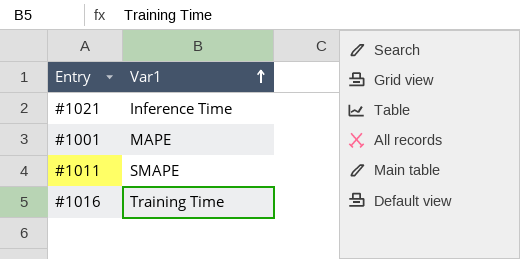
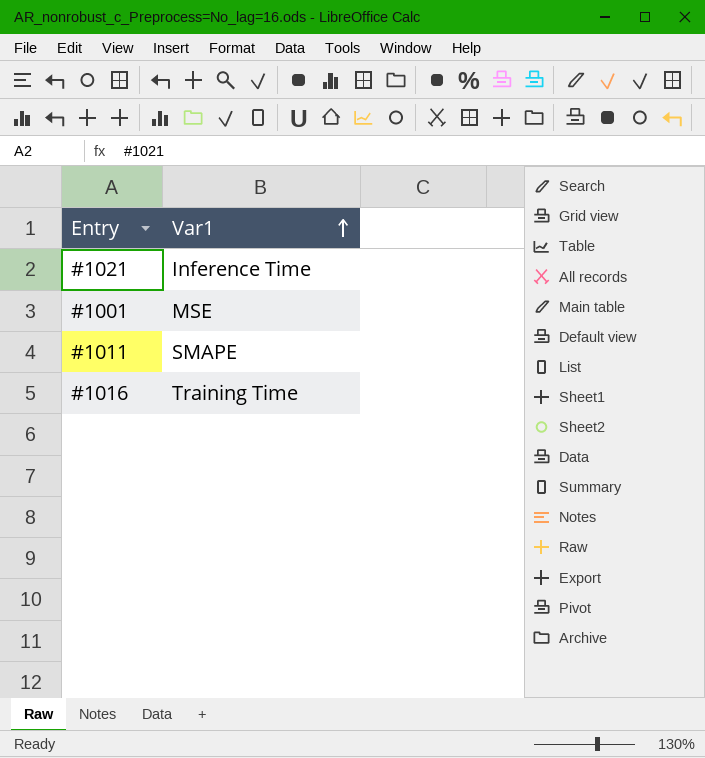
#1001 | Var1: MAPE -> MSE

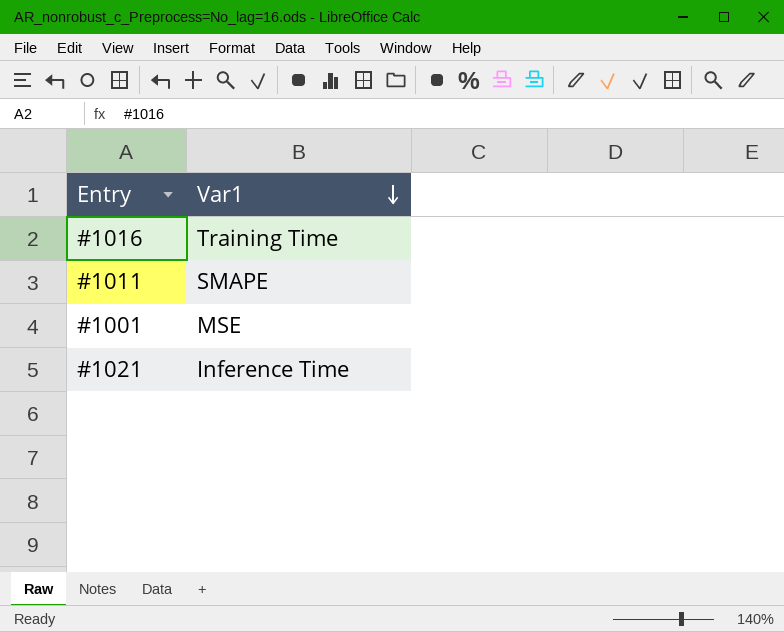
row order: Var1 ascending -> Var1 descending

